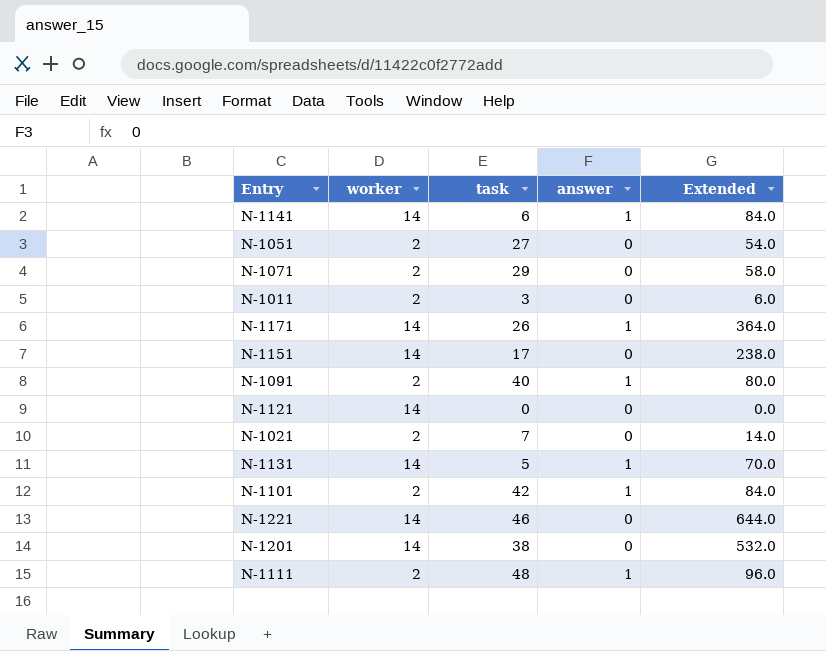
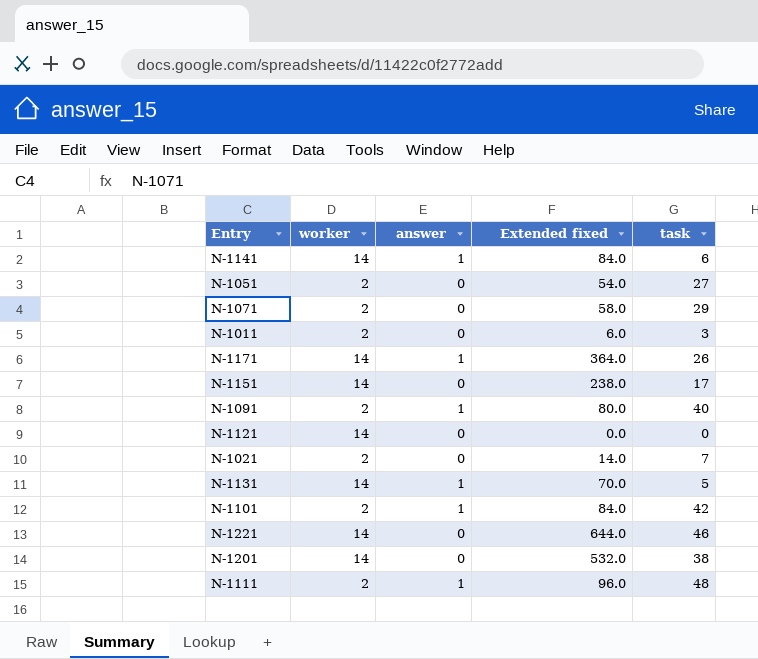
column name: Extended -> Extended fixed
column task | position: 3 -> 5

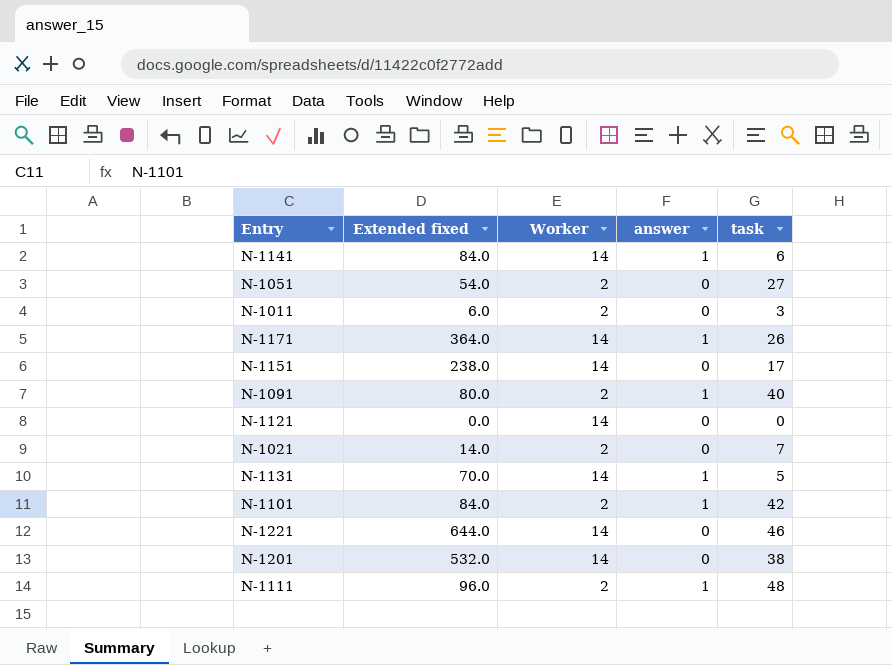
column Extended fixed | position: 4 -> 2
column name: worker -> Worker
row N-1071: 2 | 0 | 58.0 | 29 -> none

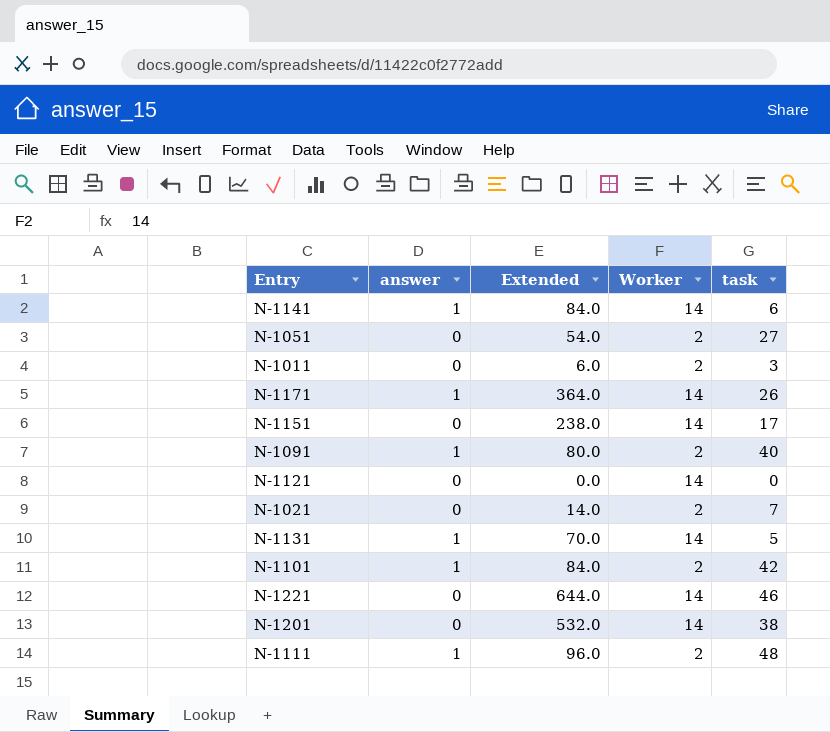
column answer | position: 4 -> 2
column name: Extended fixed -> Extended

